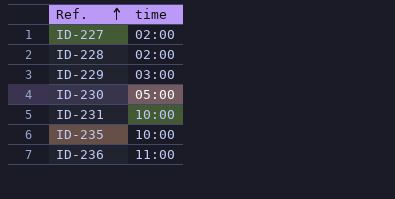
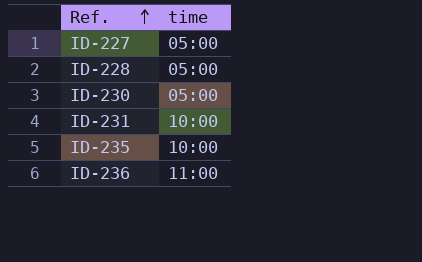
row ID-229: 03:00 -> none
ID-227 | time: 02:00 -> 05:00
ID-228 | time: 02:00 -> 05:00

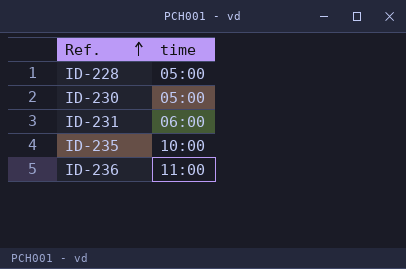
row ID-227: 05:00 -> none
ID-231 | time: 10:00 -> 06:00

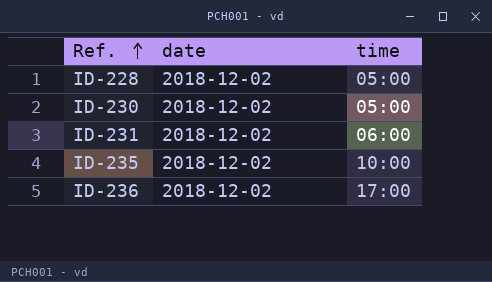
column date | position: none -> 2
ID-236 | time: 11:00 -> 17:00

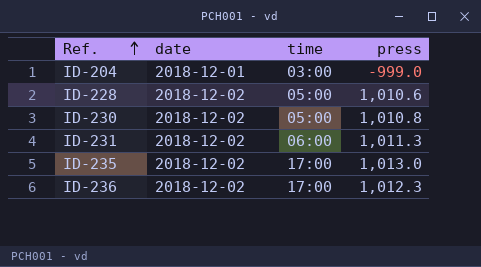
column press | position: none -> 4
row ID-204: none -> 2018-12-01 | 03:00 | -999.0
ID-235 | time: 10:00 -> 17:00

